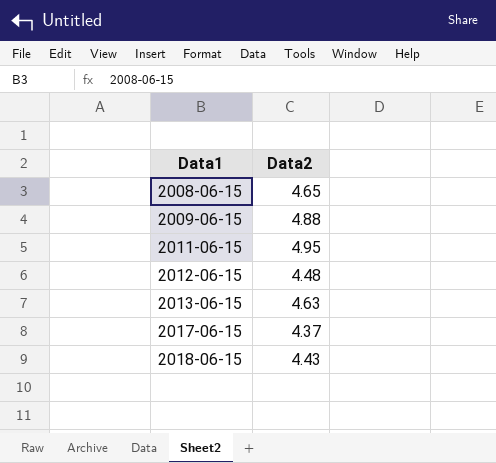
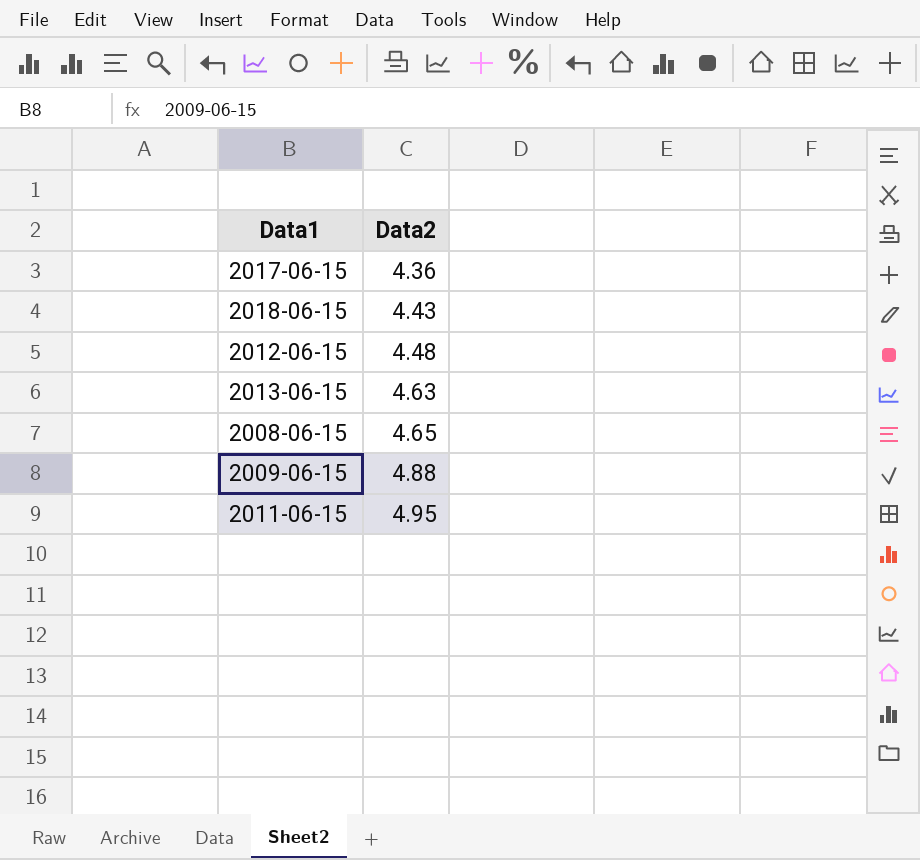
row order: Data1 ascending -> Data2 ascending
2017-06-15 | Data2: 4.37 -> 4.36

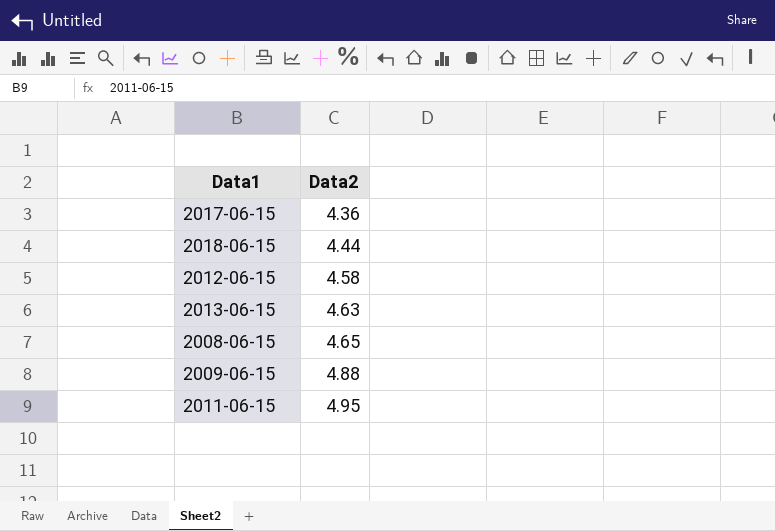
2018-06-15 | Data2: 4.43 -> 4.44
2012-06-15 | Data2: 4.48 -> 4.58

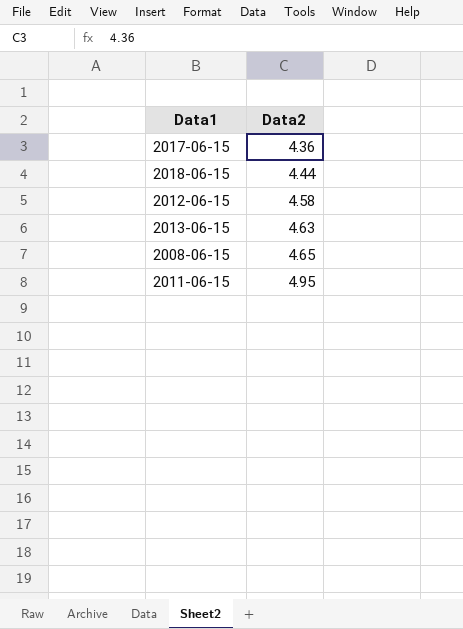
row 2009-06-15: 4.88 -> none

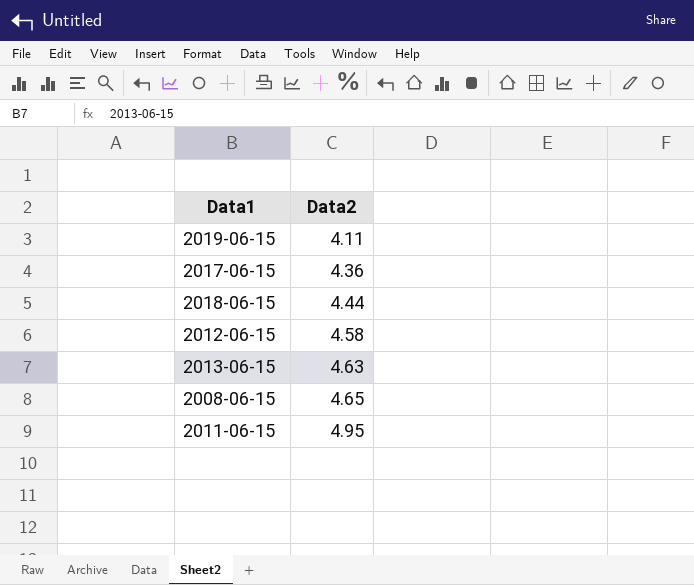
row 2019-06-15: none -> 4.11

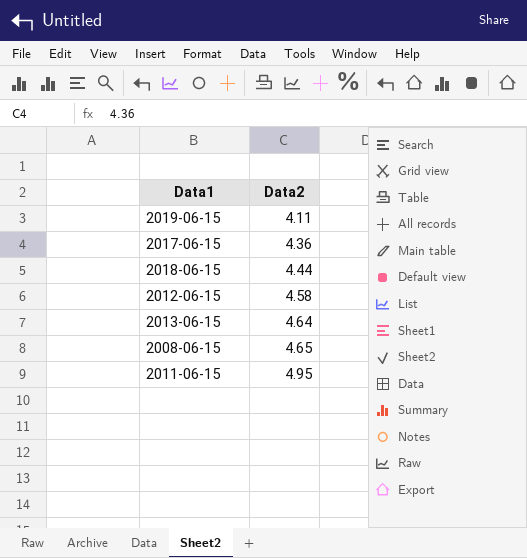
2013-06-15 | Data2: 4.63 -> 4.64

